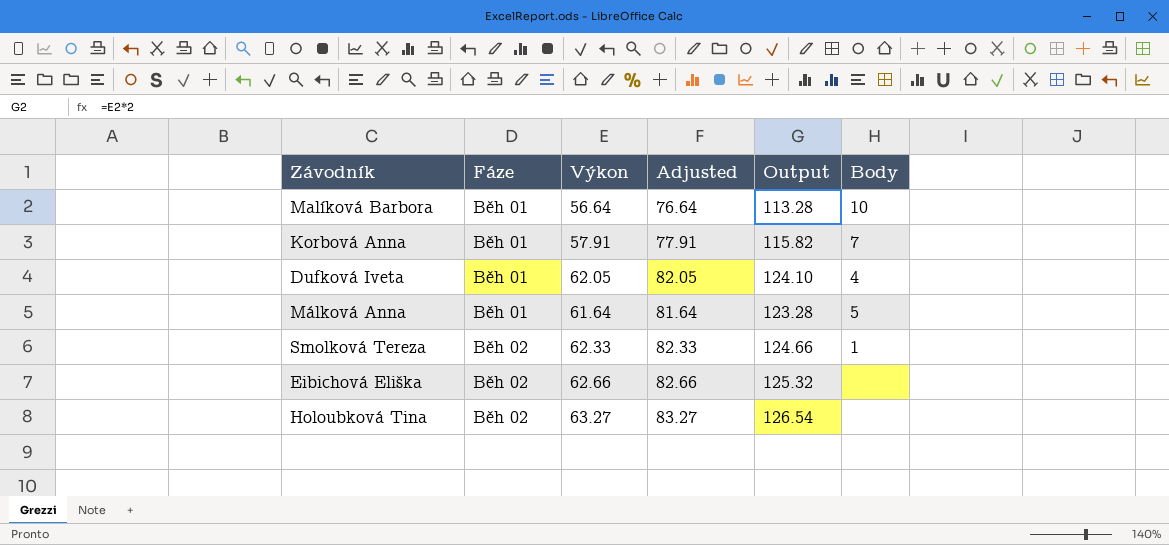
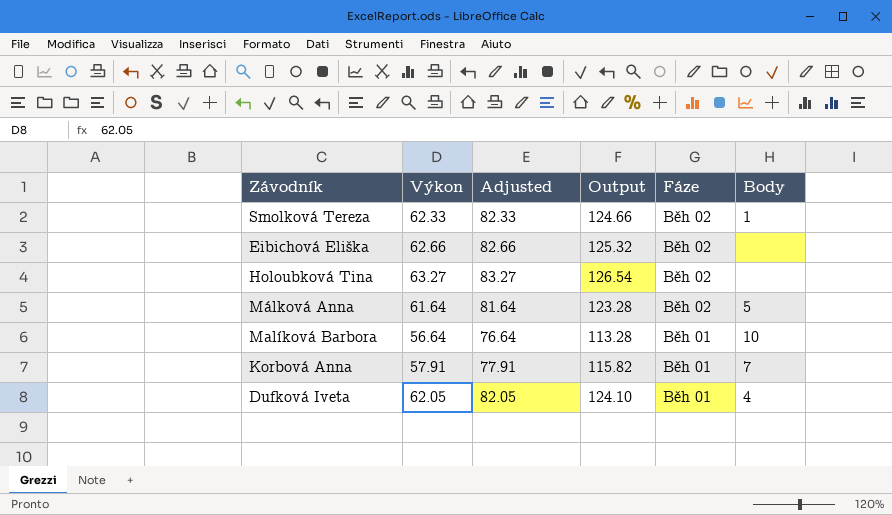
row order: Fáze ascending -> Fáze descending
column Fáze | position: 2 -> 5
Málková Anna | Fáze: Běh 01 -> Běh 02

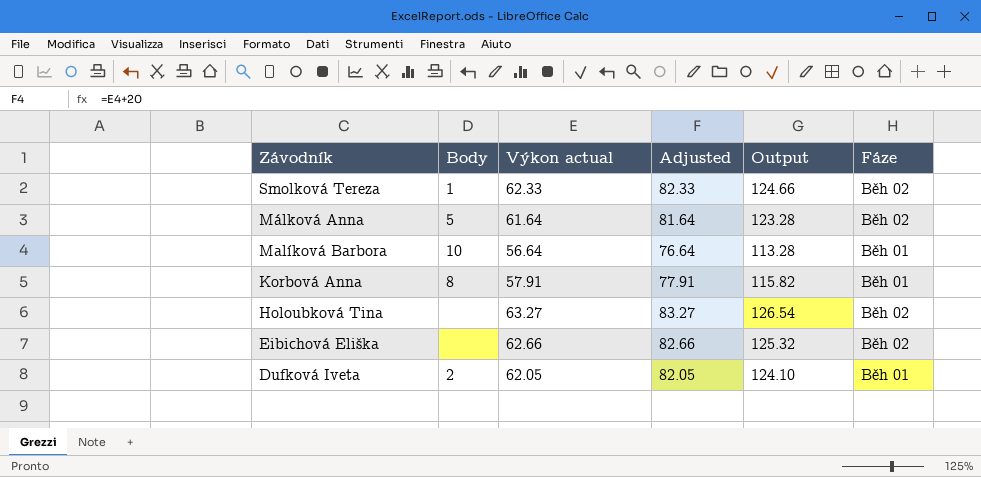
row order: Fáze descending -> Závodník descending
column Body | position: 6 -> 2
column name: Výkon -> Výkon actual
Korbová Anna | Body: 7 -> 8
Dufková Iveta | Body: 4 -> 2

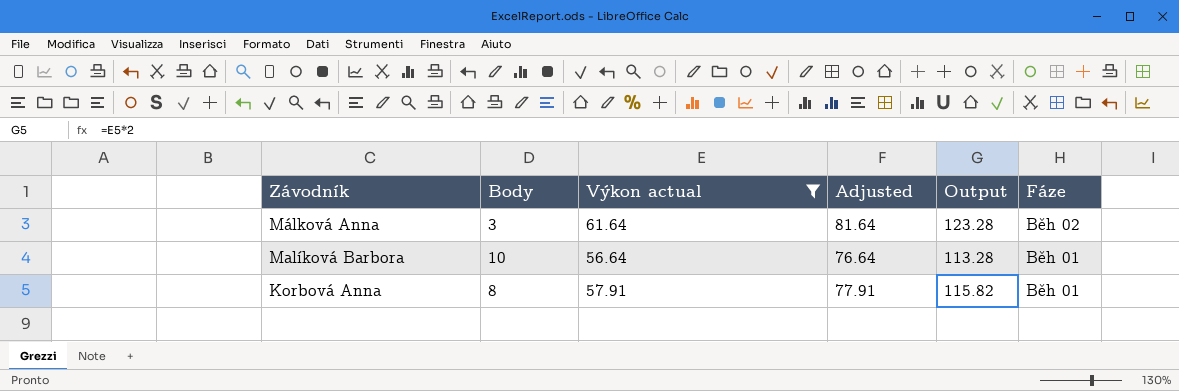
filter: none -> Výkon actual <= 61.64
Málková Anna | Body: 5 -> 3

